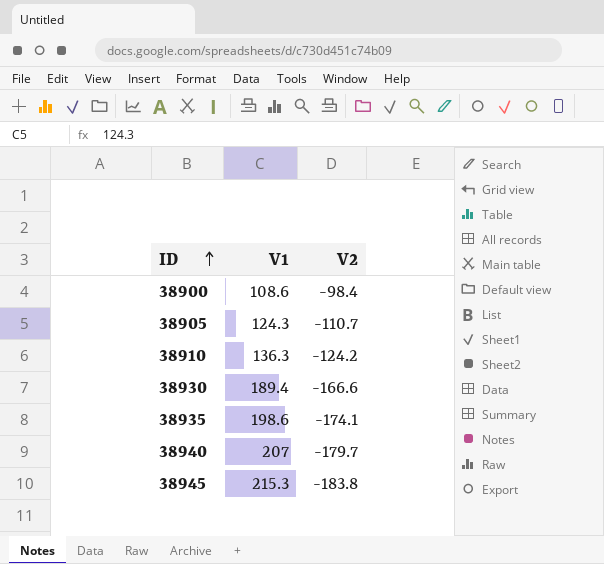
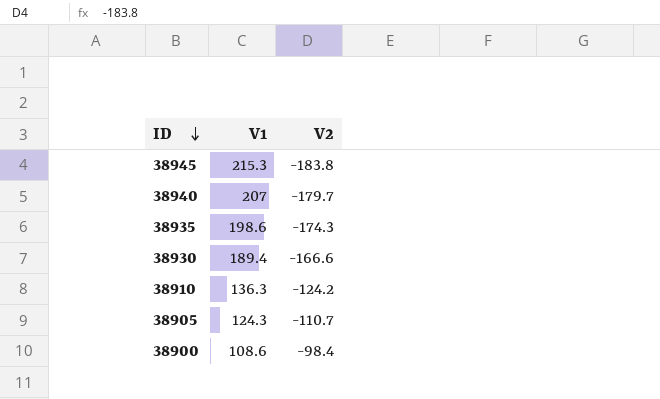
row order: ID ascending -> ID descending
38935 | V2: -174.1 -> -174.3

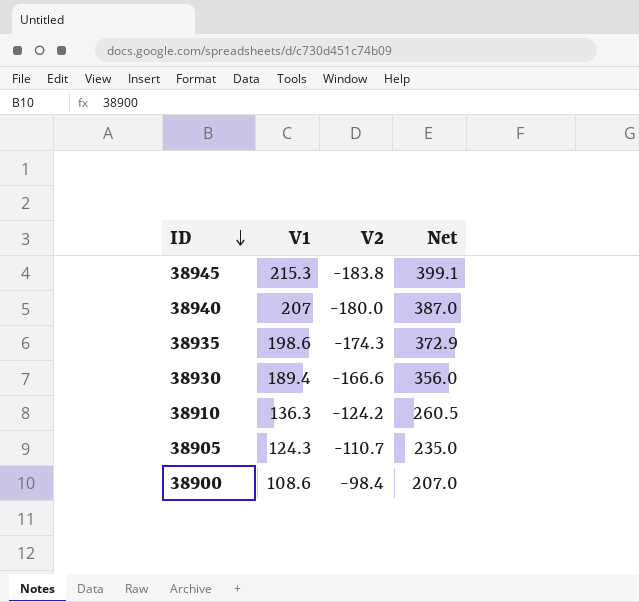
column Net | formula: none -> [V1] - [V2]
38940 | V2: -179.7 -> -180.0

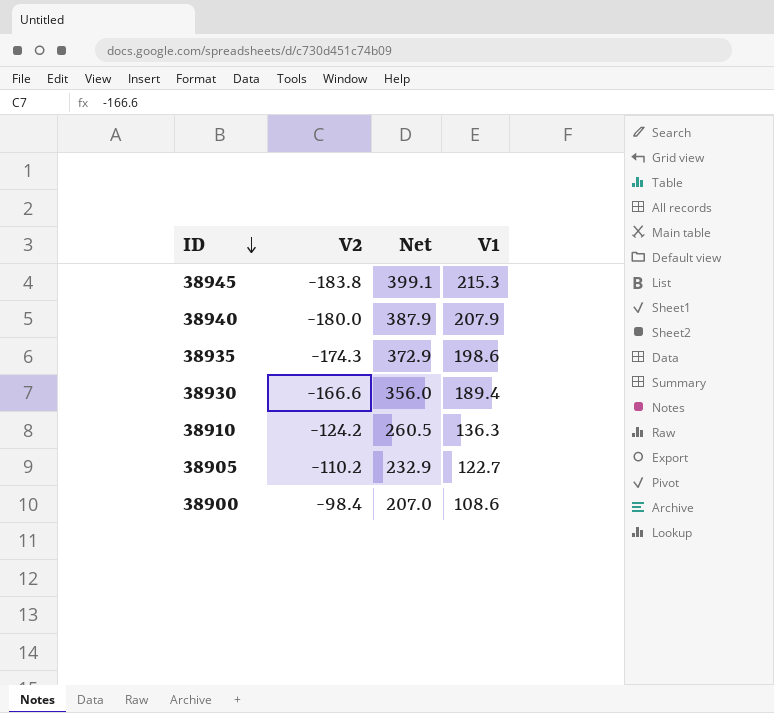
column V1 | position: 2 -> 4
38940 | Net: 387.0 -> 387.9
38940 | V1: 207 -> 207.9
38905 | V2: -110.7 -> -110.2
38905 | Net: 235.0 -> 232.9
38905 | V1: 124.3 -> 122.7

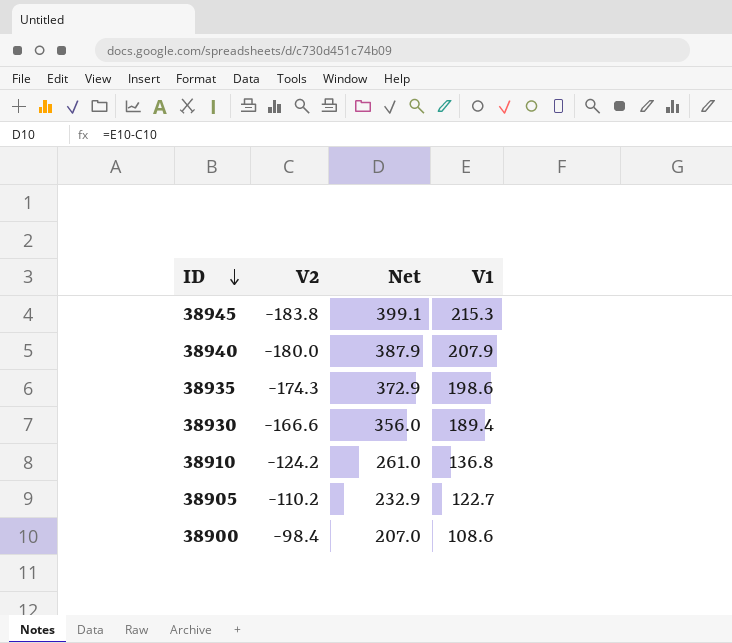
38910 | Net: 260.5 -> 261.0
38910 | V1: 136.3 -> 136.8

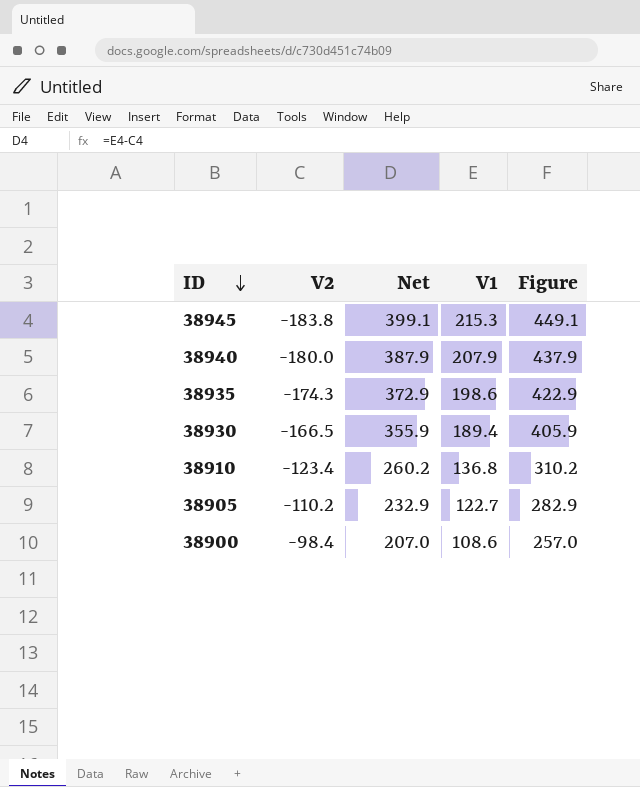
column Figure | formula: none -> [Net] + 50
38930 | V2: -166.6 -> -166.5
38930 | Net: 356.0 -> 355.9
38910 | V2: -124.2 -> -123.4
38910 | Net: 261.0 -> 260.2

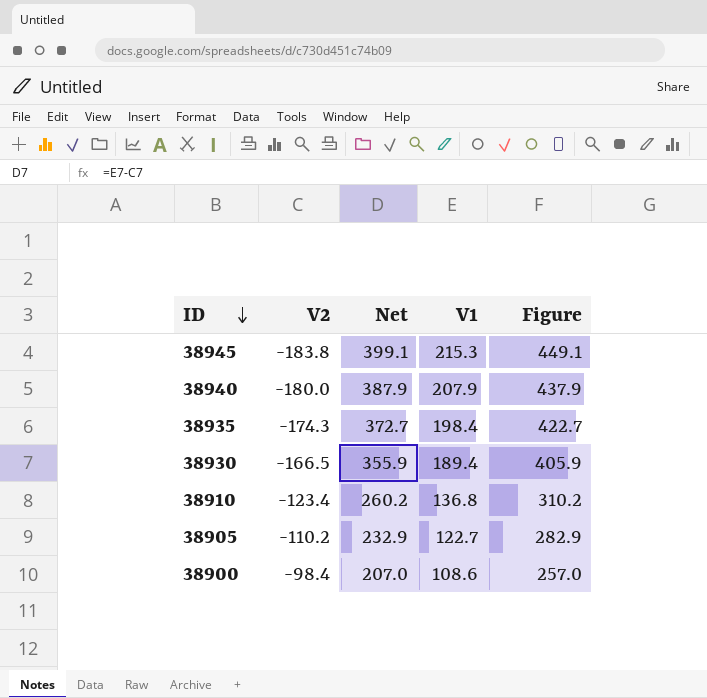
38935 | Net: 372.9 -> 372.7
38935 | V1: 198.6 -> 198.4
38935 | Figure: 422.9 -> 422.7

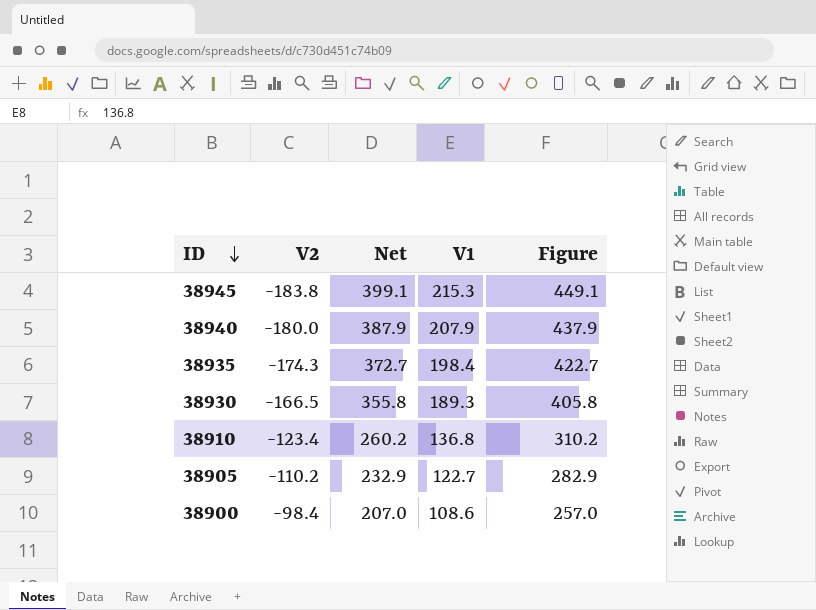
38930 | Net: 355.9 -> 355.8
38930 | V1: 189.4 -> 189.3
38930 | Figure: 405.9 -> 405.8

